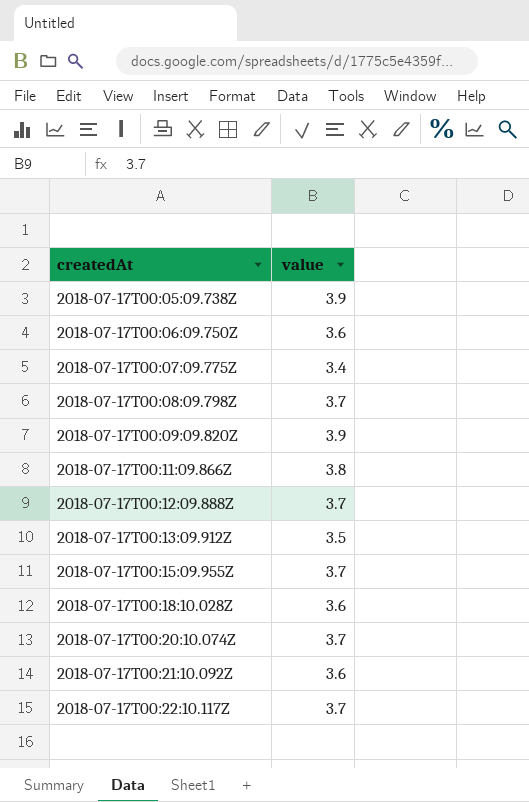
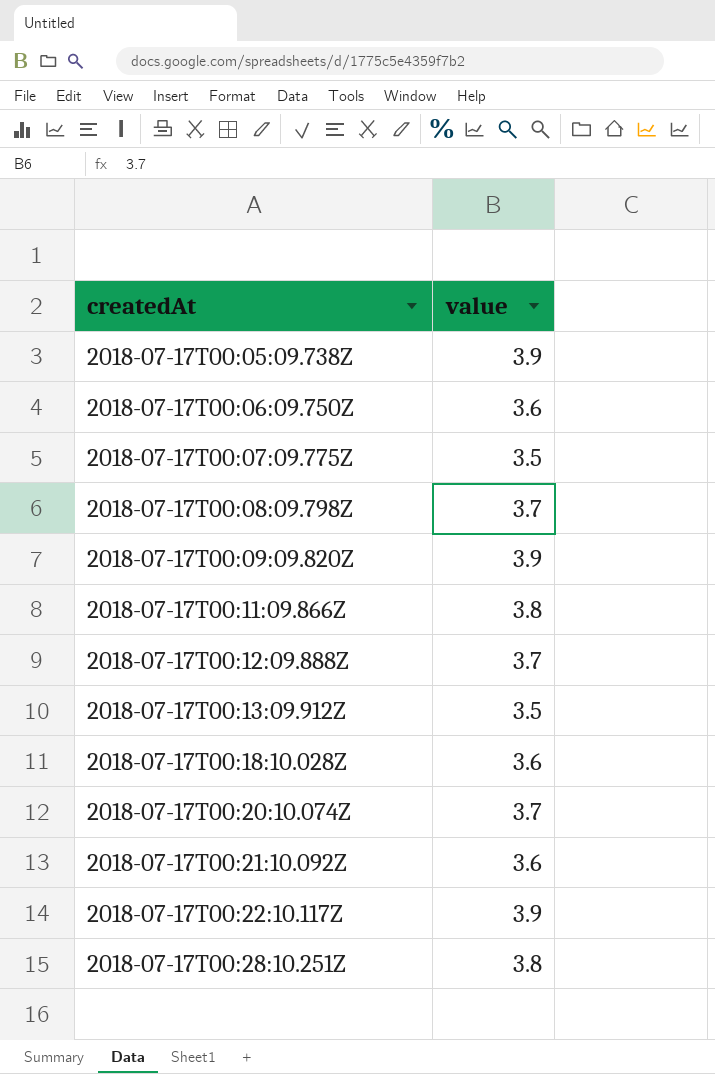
row 2018-07-17T00:15:09.955Z: 3.7 -> none
2018-07-17T00:07:09.775Z | value: 3.4 -> 3.5
2018-07-17T00:22:10.117Z | value: 3.7 -> 3.9
row 2018-07-17T00:28:10.251Z: none -> 3.8

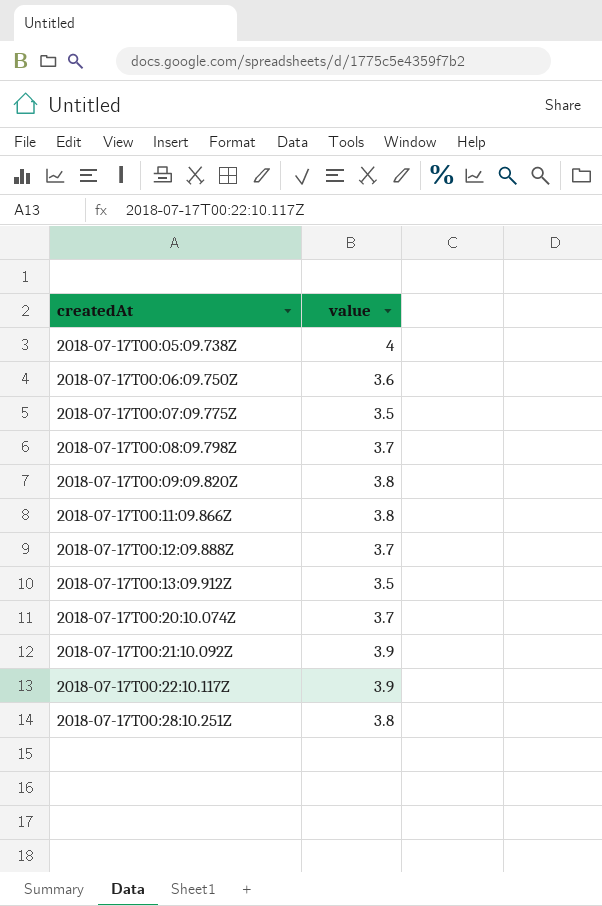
row 2018-07-17T00:18:10.028Z: 3.6 -> none
2018-07-17T00:05:09.738Z | value: 3.9 -> 4
2018-07-17T00:09:09.820Z | value: 3.9 -> 3.8
2018-07-17T00:21:10.092Z | value: 3.6 -> 3.9

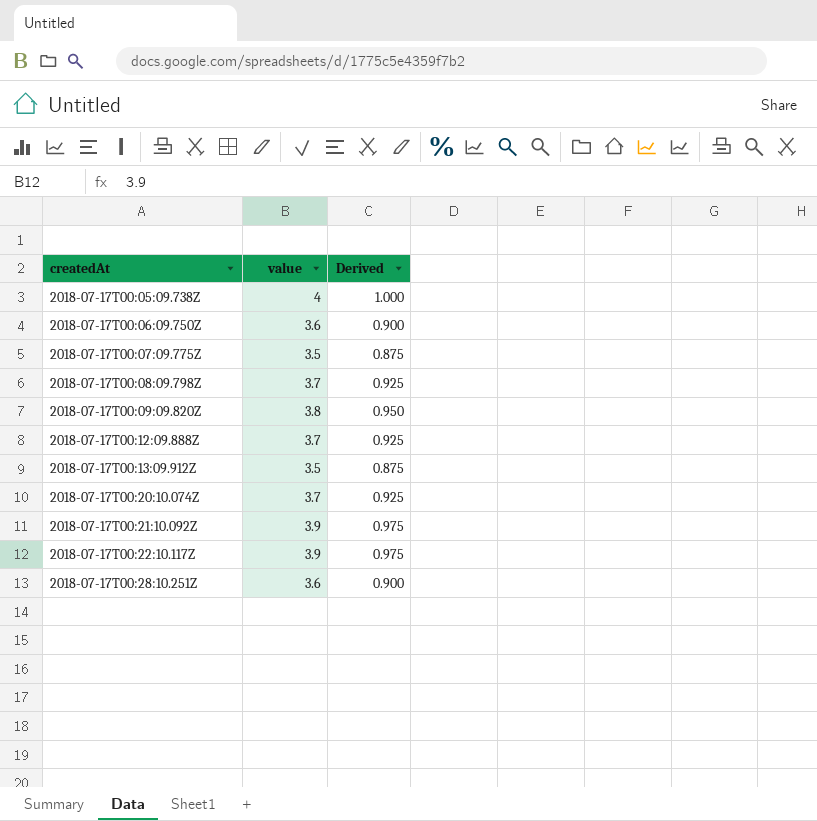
column Derived | formula: none -> [value] * 0.25
row 2018-07-17T00:11:09.866Z: 3.8 -> none
2018-07-17T00:28:10.251Z | value: 3.8 -> 3.6

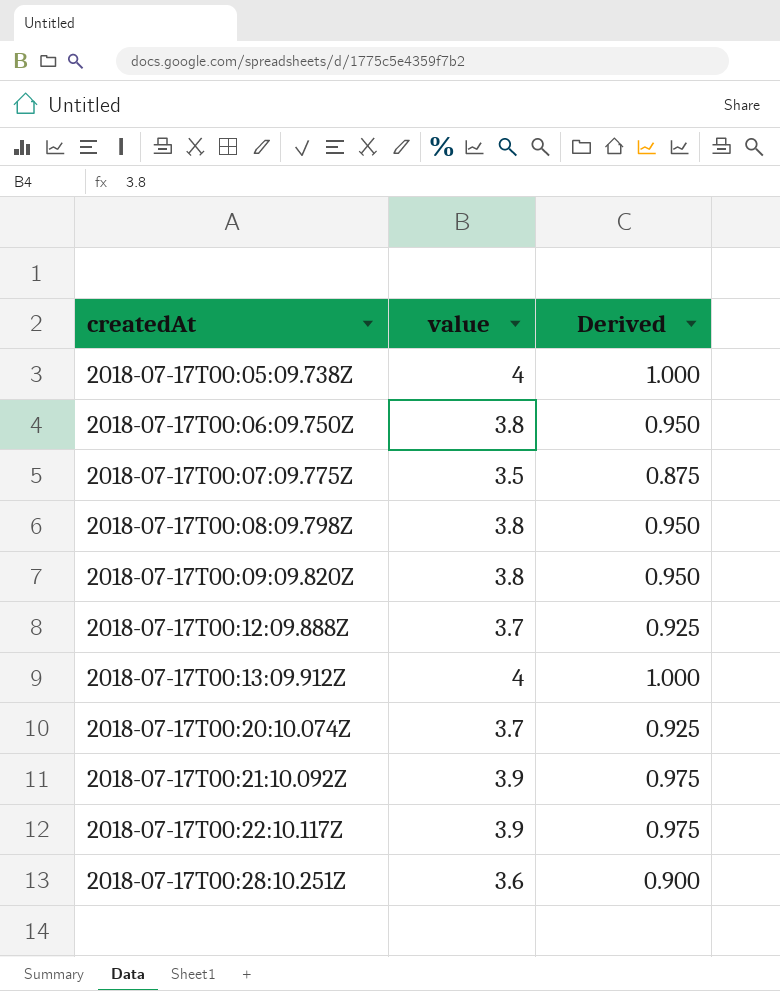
2018-07-17T00:06:09.750Z | value: 3.6 -> 3.8
2018-07-17T00:06:09.750Z | Derived: 0.900 -> 0.950
2018-07-17T00:08:09.798Z | value: 3.7 -> 3.8
2018-07-17T00:08:09.798Z | Derived: 0.925 -> 0.950
2018-07-17T00:13:09.912Z | value: 3.5 -> 4
2018-07-17T00:13:09.912Z | Derived: 0.875 -> 1.000

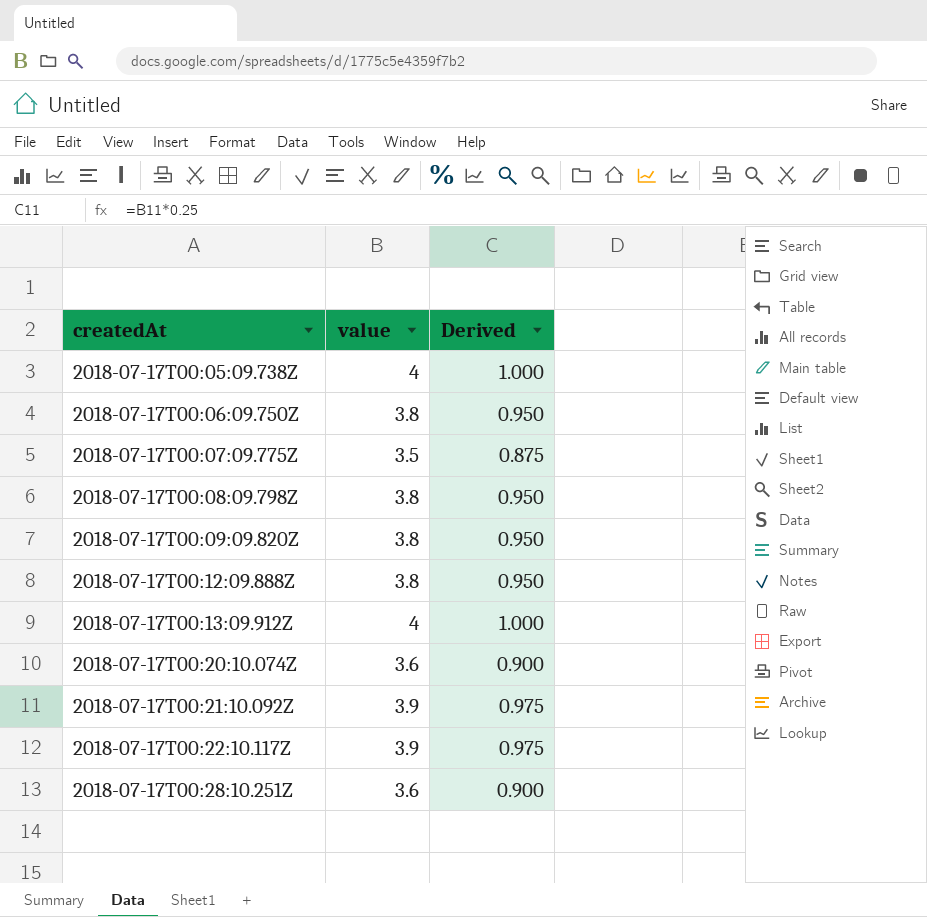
2018-07-17T00:12:09.888Z | value: 3.7 -> 3.8
2018-07-17T00:12:09.888Z | Derived: 0.925 -> 0.950
2018-07-17T00:20:10.074Z | value: 3.7 -> 3.6
2018-07-17T00:20:10.074Z | Derived: 0.925 -> 0.900

